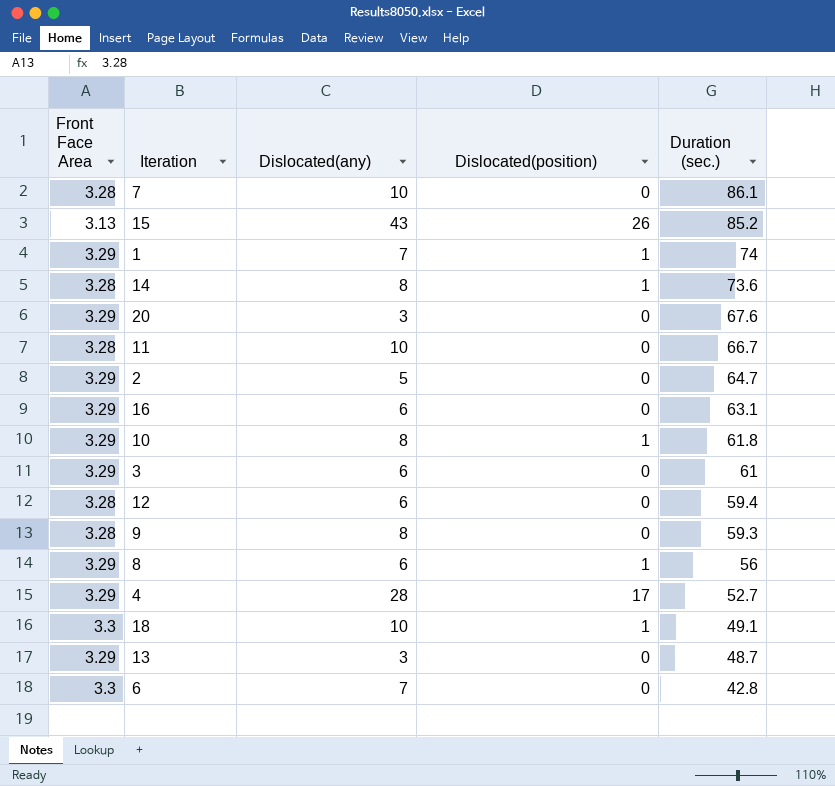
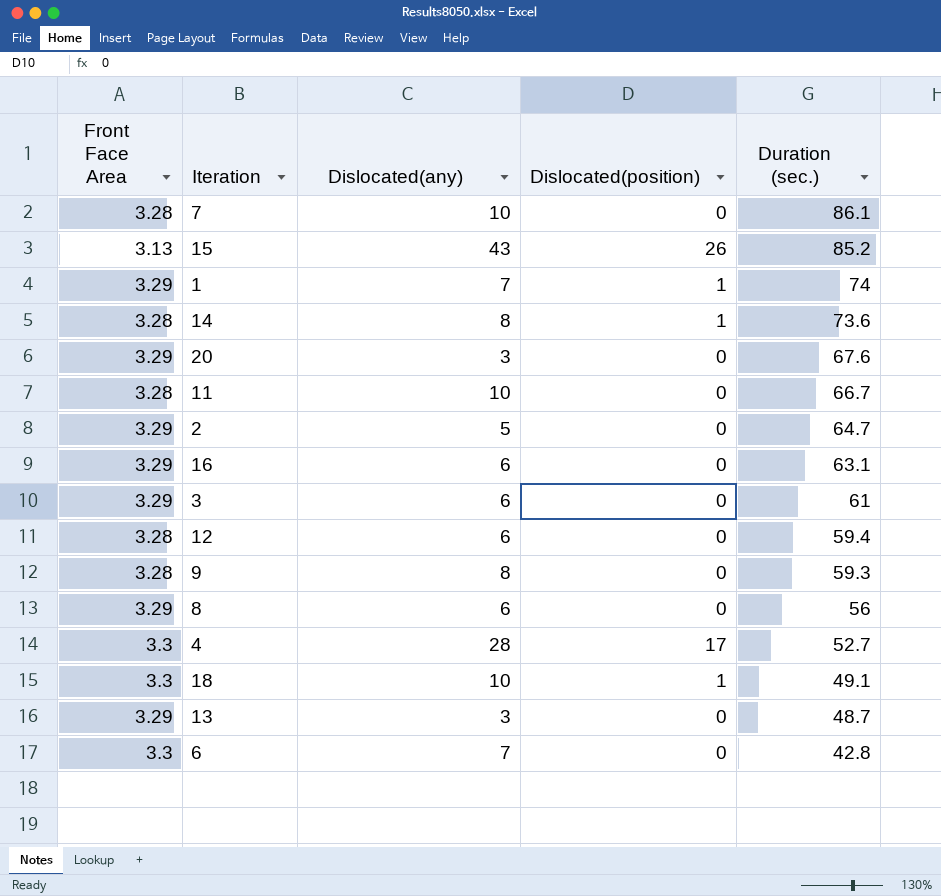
row 10: 3.29 | 8 | 1 | 61.8 -> none
8 | Dislocated(position): 1 -> 0
4 | Front Face Area: 3.29 -> 3.3

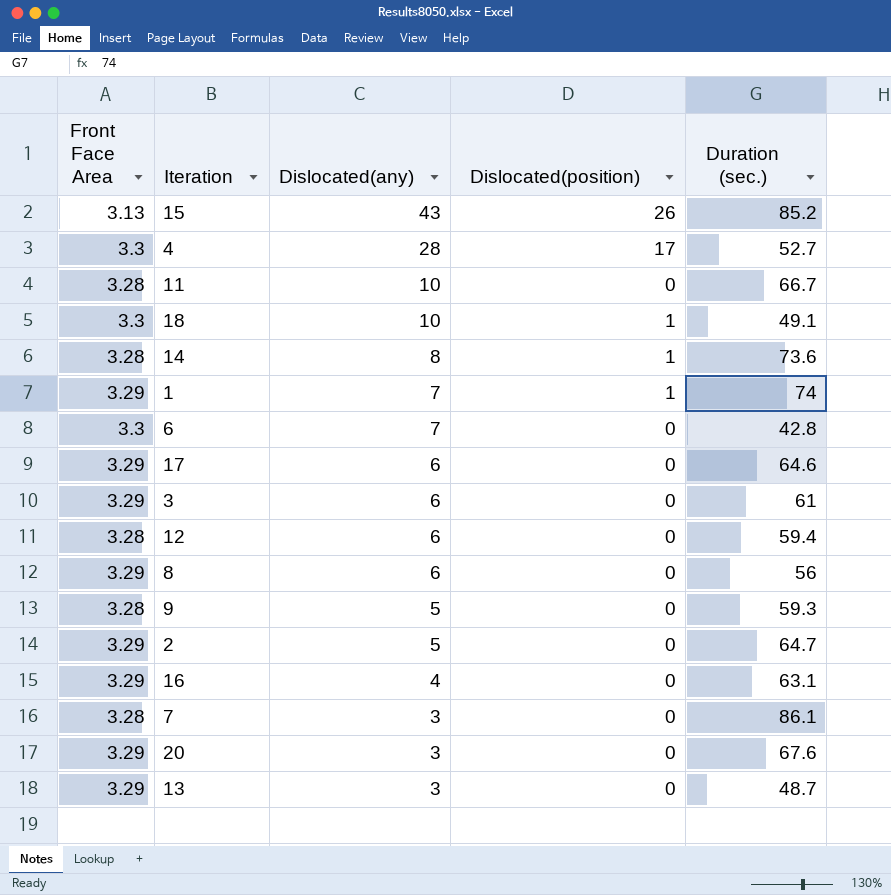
row order: Duration (sec.) descending -> Dislocated(any) descending
row 17: none -> 3.29 | 6 | 0 | 64.6
9 | Dislocated(any): 8 -> 5
16 | Dislocated(any): 6 -> 4
7 | Dislocated(any): 10 -> 3

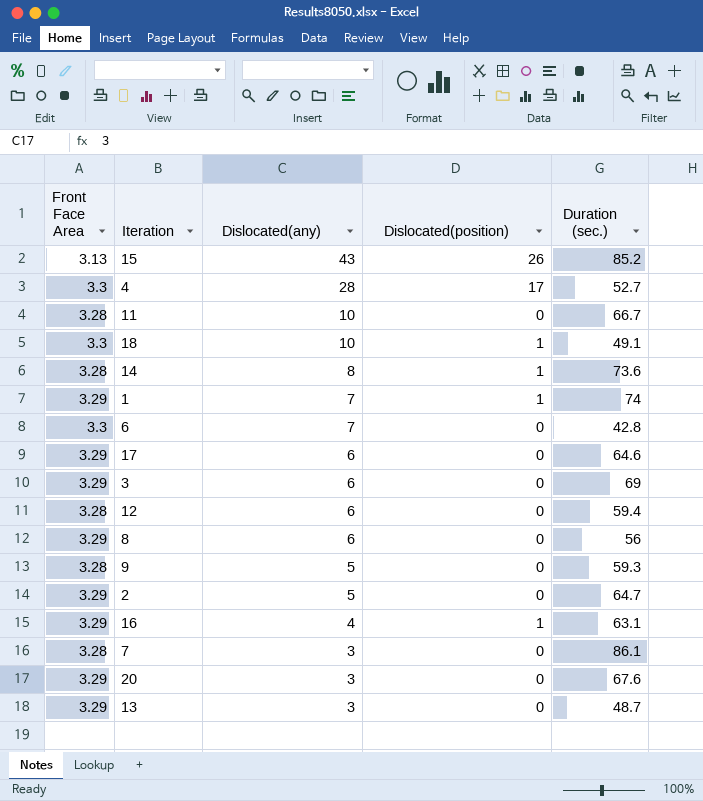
3 | Duration (sec.): 61 -> 69
16 | Dislocated(position): 0 -> 1

